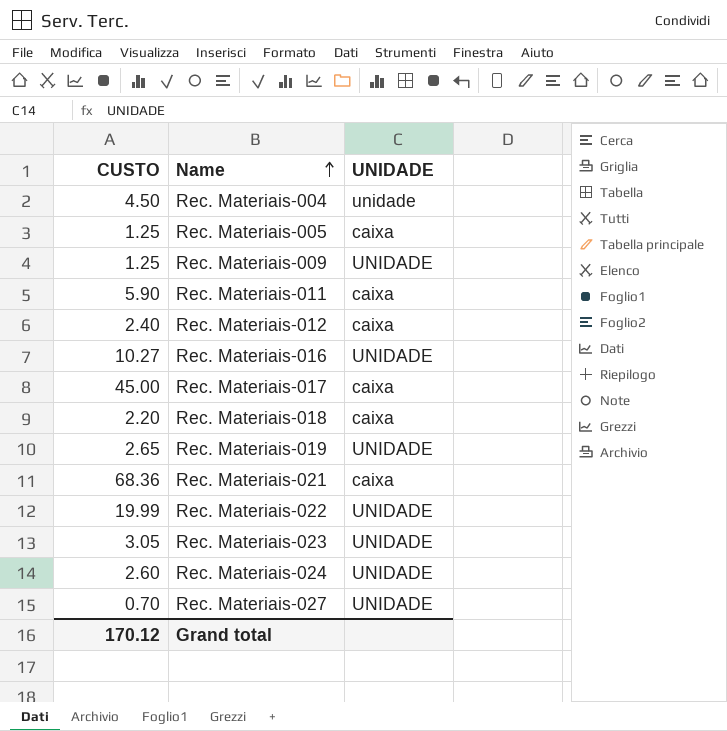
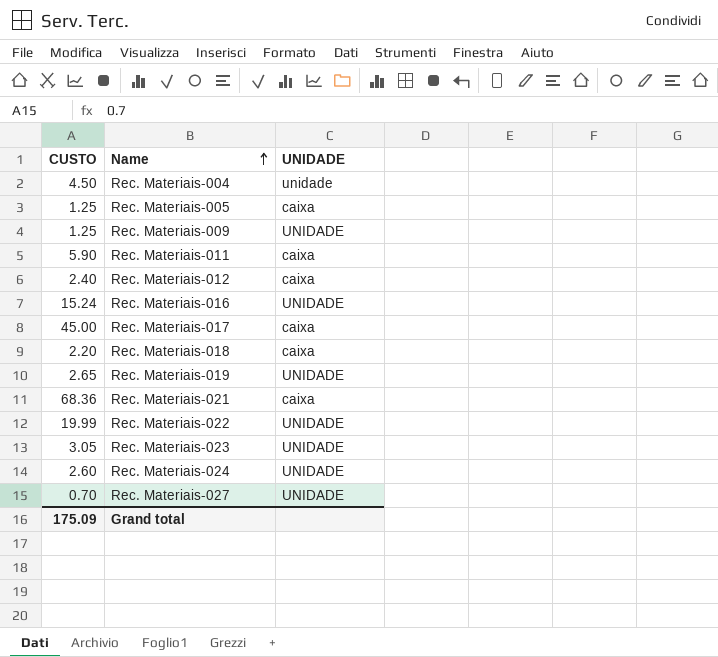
Rec. Materiais-016 | CUSTO: 10.27 -> 15.24
Grand total | CUSTO: 170.12 -> 175.09

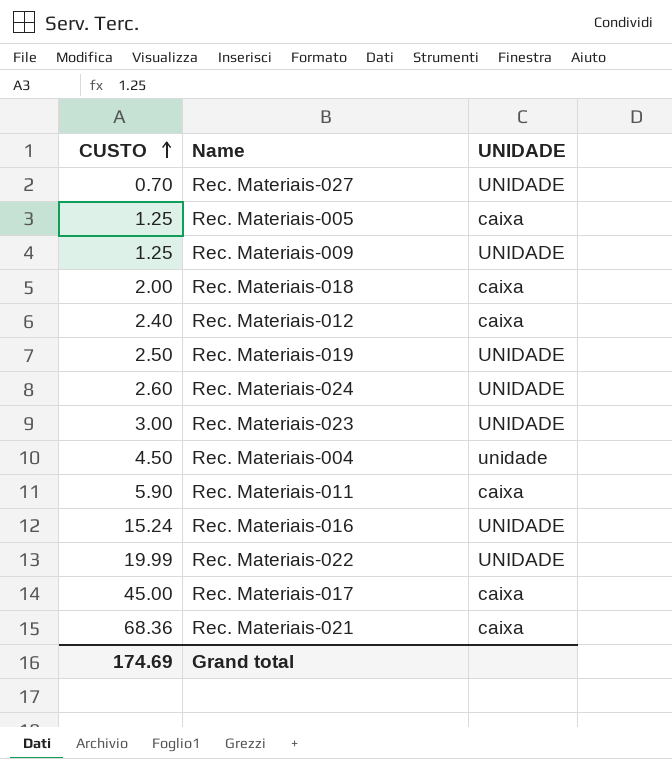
row order: Name ascending -> CUSTO ascending
Rec. Materiais-018 | CUSTO: 2.20 -> 2.00
Rec. Materiais-019 | CUSTO: 2.65 -> 2.50
Rec. Materiais-023 | CUSTO: 3.05 -> 3.00
Grand total | CUSTO: 175.09 -> 174.69

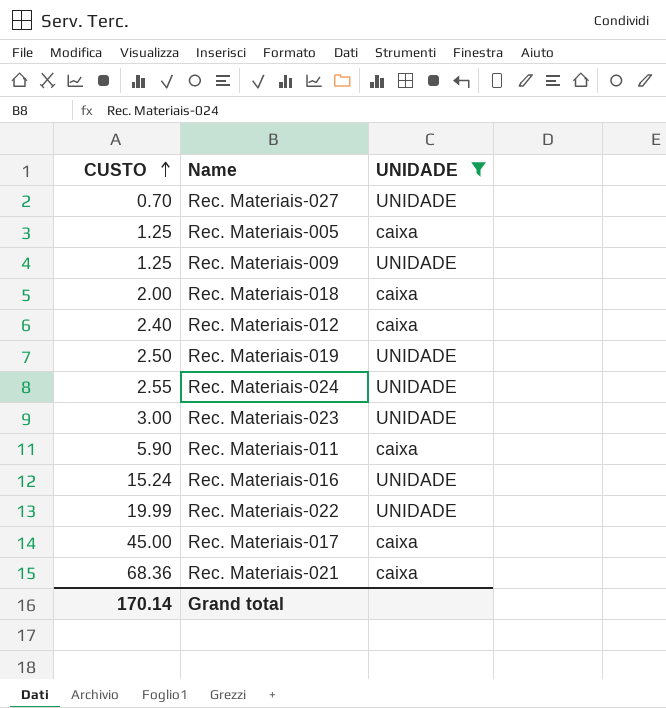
filter: none -> UNIDADE != unidade
Rec. Materiais-024 | CUSTO: 2.60 -> 2.55
Grand total | CUSTO: 174.69 -> 170.14

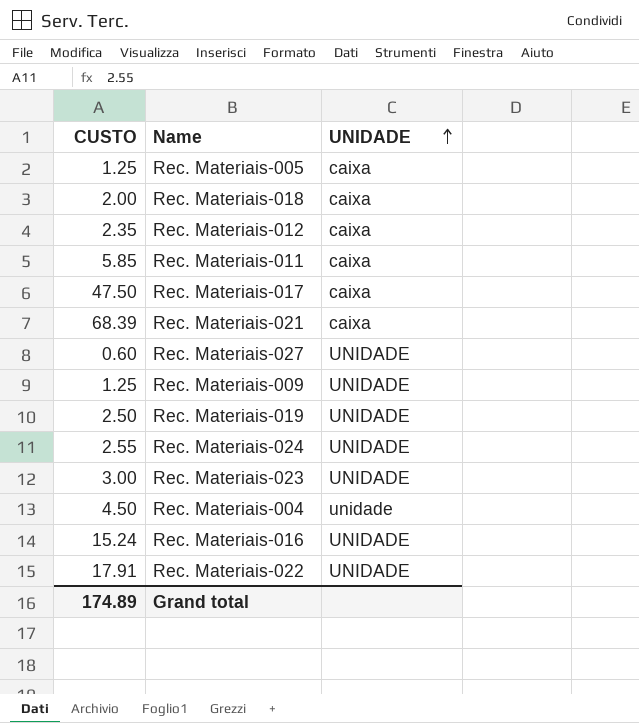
filter: UNIDADE != unidade -> none
row order: CUSTO ascending -> UNIDADE ascending
Rec. Materiais-012 | CUSTO: 2.40 -> 2.35
Rec. Materiais-011 | CUSTO: 5.90 -> 5.85
Rec. Materiais-017 | CUSTO: 45.00 -> 47.50
Rec. Materiais-021 | CUSTO: 68.36 -> 68.39
Rec. Materiais-027 | CUSTO: 0.70 -> 0.60
Rec. Materiais-022 | CUSTO: 19.99 -> 17.91
Grand total | CUSTO: 170.14 -> 174.89

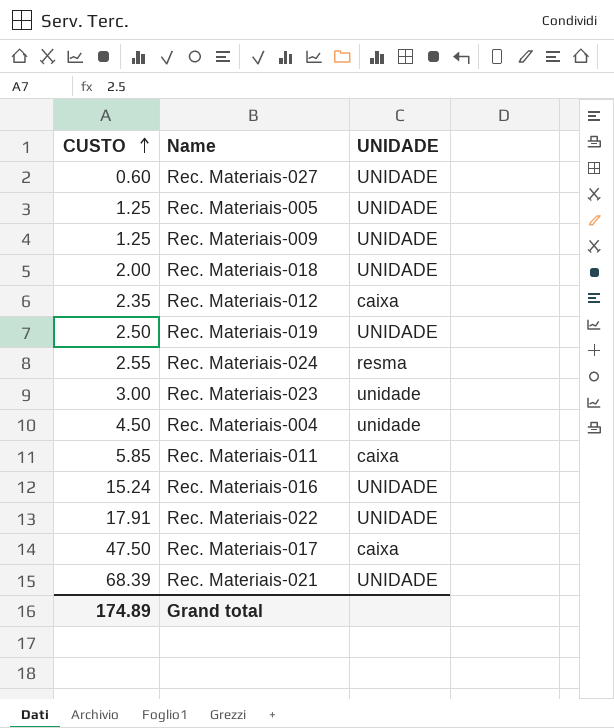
row order: UNIDADE ascending -> CUSTO ascending
Rec. Materiais-005 | UNIDADE: caixa -> UNIDADE
Rec. Materiais-018 | UNIDADE: caixa -> UNIDADE
Rec. Materiais-024 | UNIDADE: UNIDADE -> resma
Rec. Materiais-023 | UNIDADE: UNIDADE -> unidade
Rec. Materiais-021 | UNIDADE: caixa -> UNIDADE

